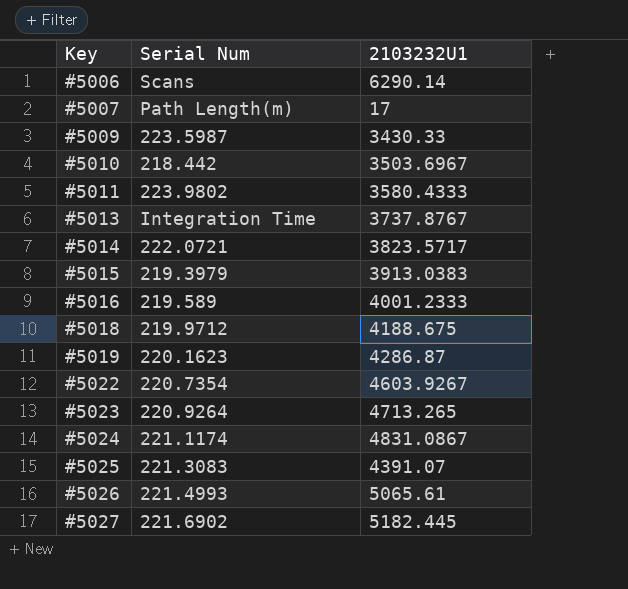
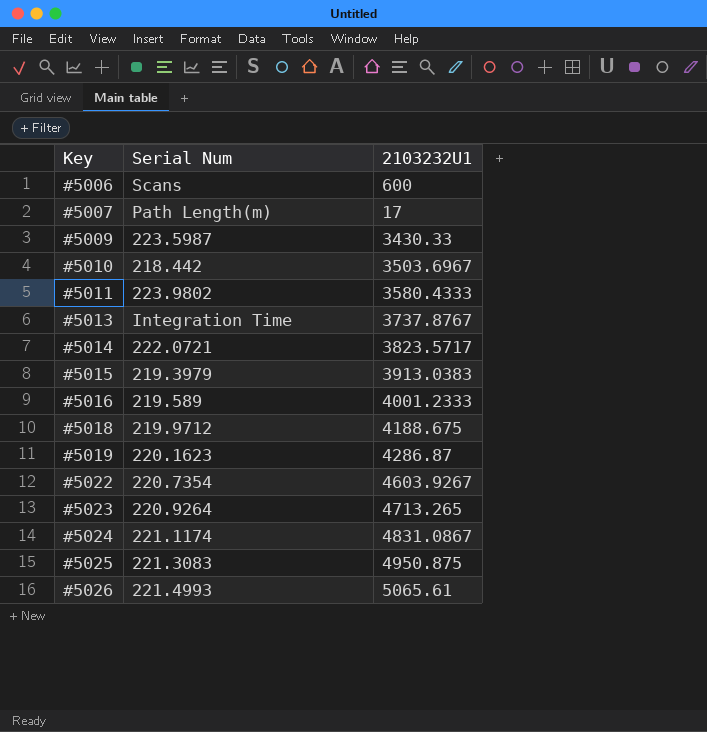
row #5027: 221.6902 | 5182.445 -> none
#5006 | 2103232U1: 6290.14 -> 600
#5025 | 2103232U1: 4391.07 -> 4950.875

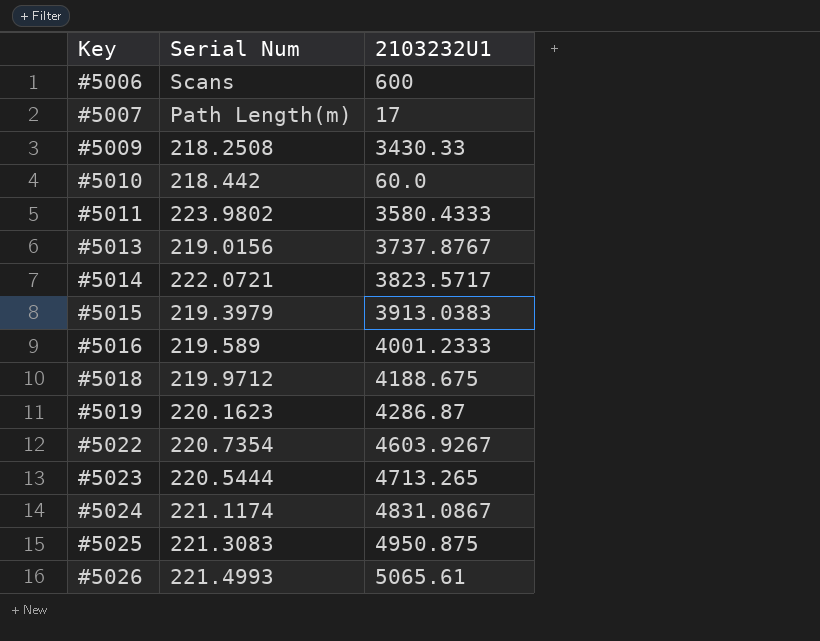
#5009 | Serial Num: 223.5987 -> 218.2508
#5010 | 2103232U1: 3503.6967 -> 60.0
#5013 | Serial Num: Integration Time -> 219.0156
#5023 | Serial Num: 220.9264 -> 220.5444

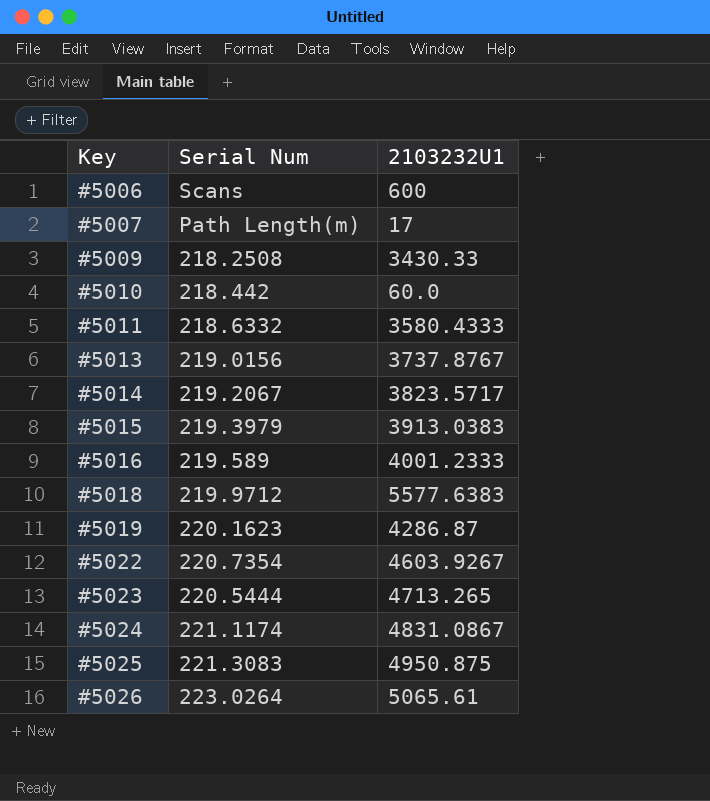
#5011 | Serial Num: 223.9802 -> 218.6332
#5014 | Serial Num: 222.0721 -> 219.2067
#5018 | 2103232U1: 4188.675 -> 5577.6383
#5026 | Serial Num: 221.4993 -> 223.0264

